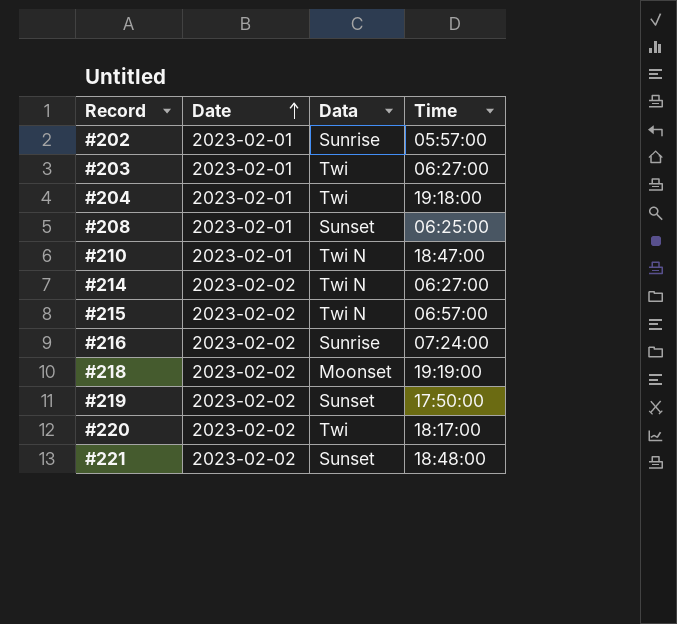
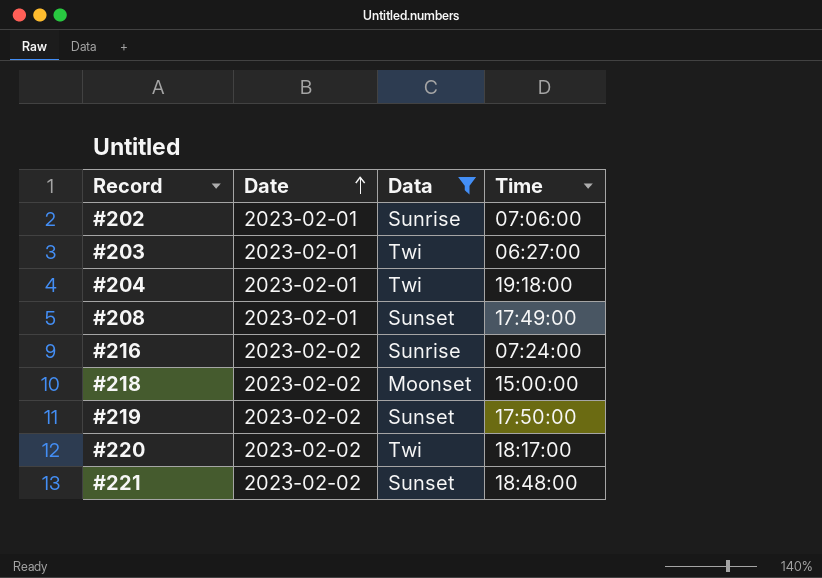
filter: none -> Data != Twi N
#202 | Time: 05:57:00 -> 07:06:00
#208 | Time: 06:25:00 -> 17:49:00
#218 | Time: 19:19:00 -> 15:00:00

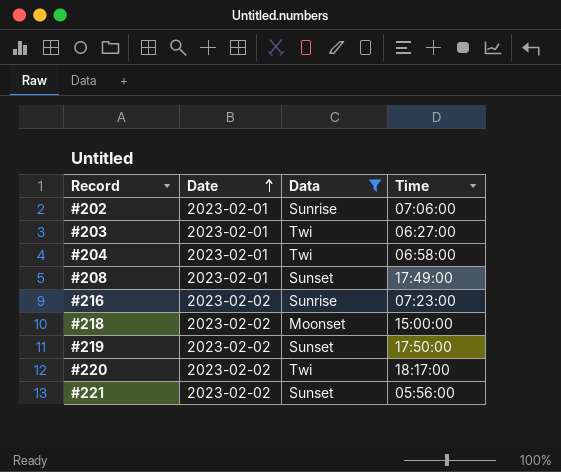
#204 | Time: 19:18:00 -> 06:58:00
#216 | Time: 07:24:00 -> 07:23:00
#221 | Time: 18:48:00 -> 05:56:00

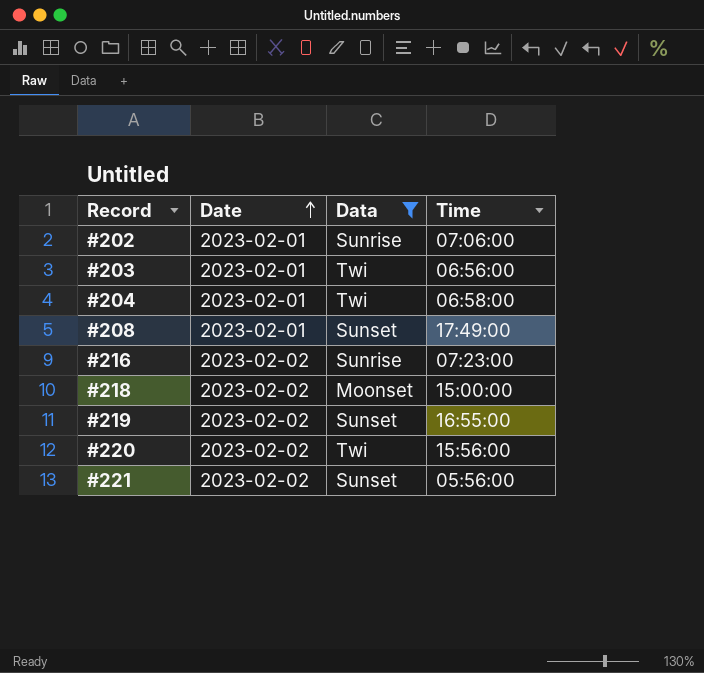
#203 | Time: 06:27:00 -> 06:56:00
#219 | Time: 17:50:00 -> 16:55:00
#220 | Time: 18:17:00 -> 15:56:00

